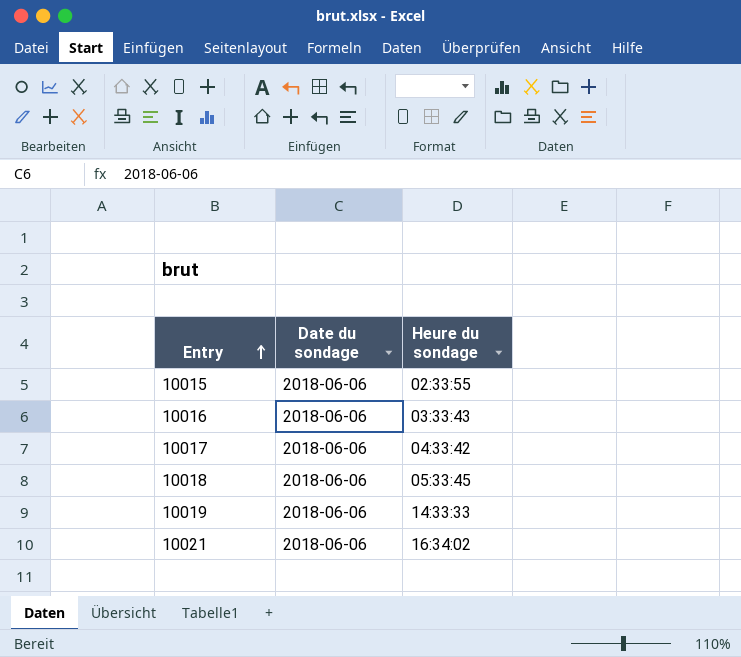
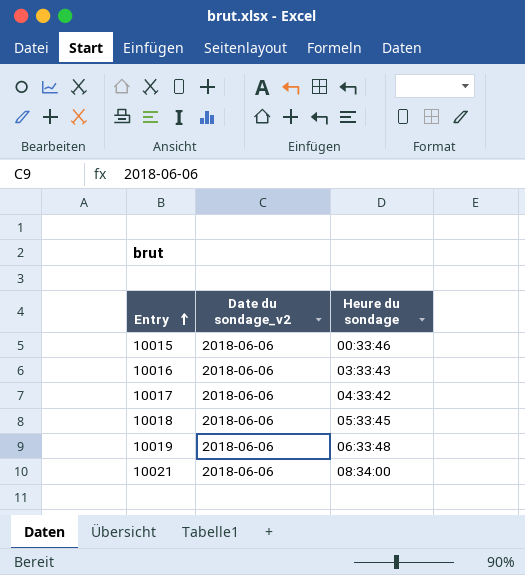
column name: Date du sondage -> Date du sondage_v2
10015 | Heure du sondage: 02:33:55 -> 00:33:46
10019 | Heure du sondage: 14:33:33 -> 06:33:48
10021 | Heure du sondage: 16:34:02 -> 08:34:00

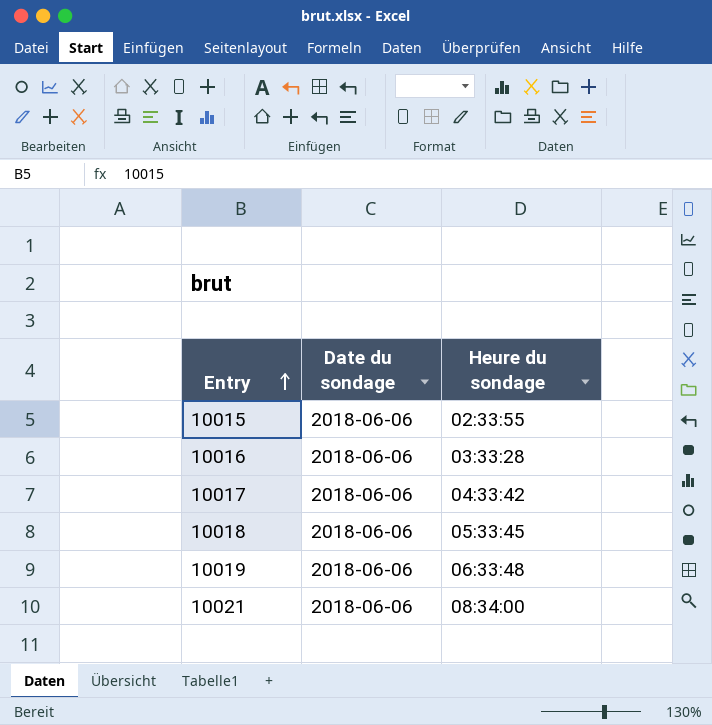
column name: Date du sondage_v2 -> Date du sondage
10015 | Heure du sondage: 00:33:46 -> 02:33:55
10016 | Heure du sondage: 03:33:43 -> 03:33:28

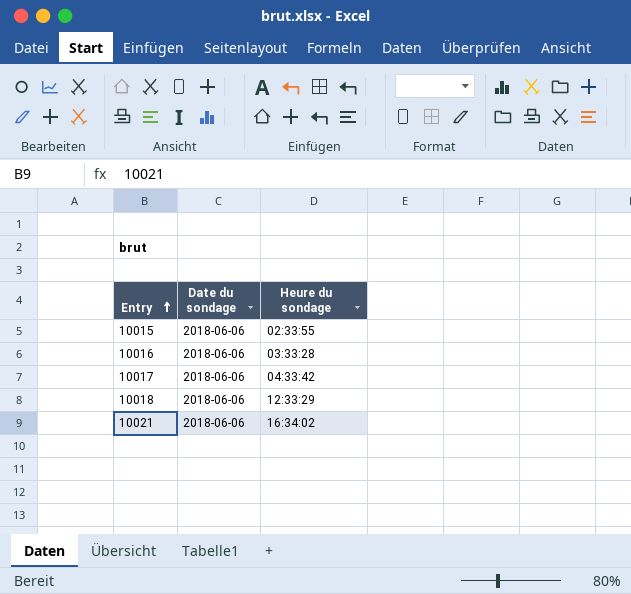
row 10019: 2018-06-06 | 06:33:48 -> none
10018 | Heure du sondage: 05:33:45 -> 12:33:29
10021 | Heure du sondage: 08:34:00 -> 16:34:02

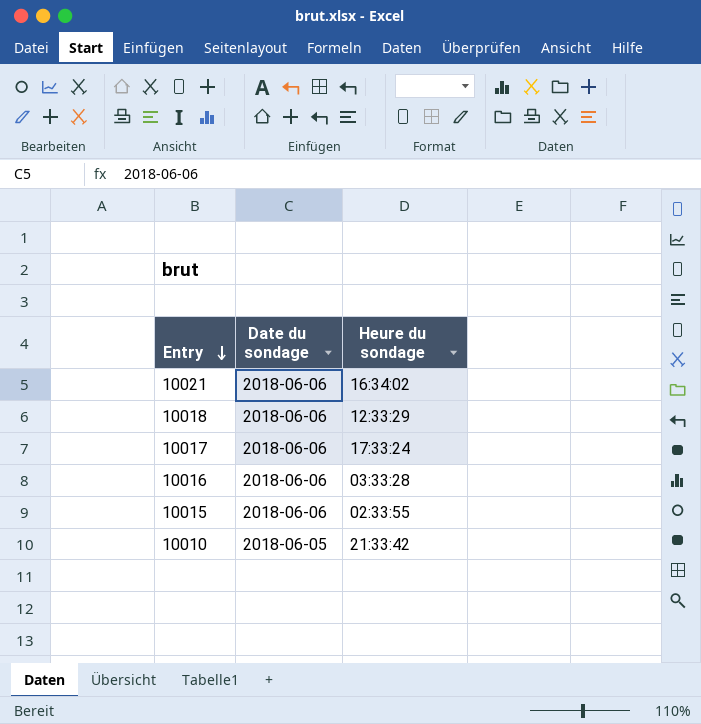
row order: Entry ascending -> Entry descending
10017 | Heure du sondage: 04:33:42 -> 17:33:24
row 10010: none -> 2018-06-05 | 21:33:42

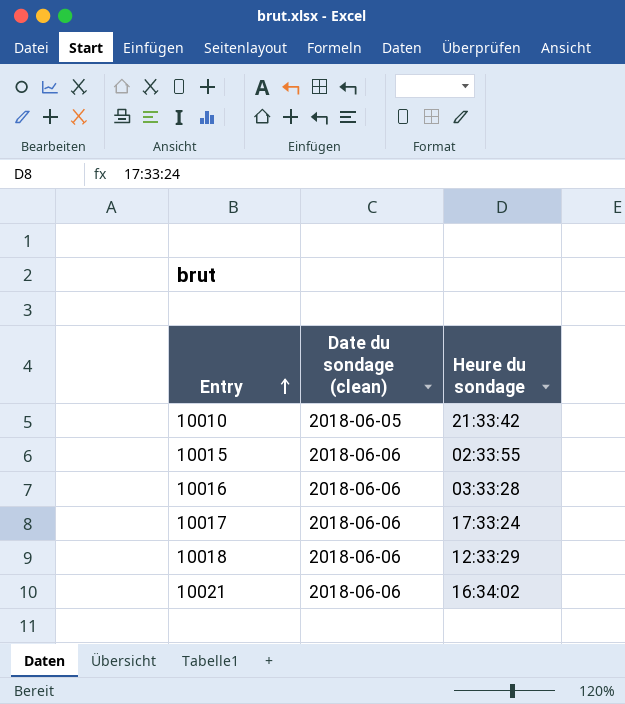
row order: Entry descending -> Entry ascending
column name: Date du sondage -> Date du sondage (clean)

